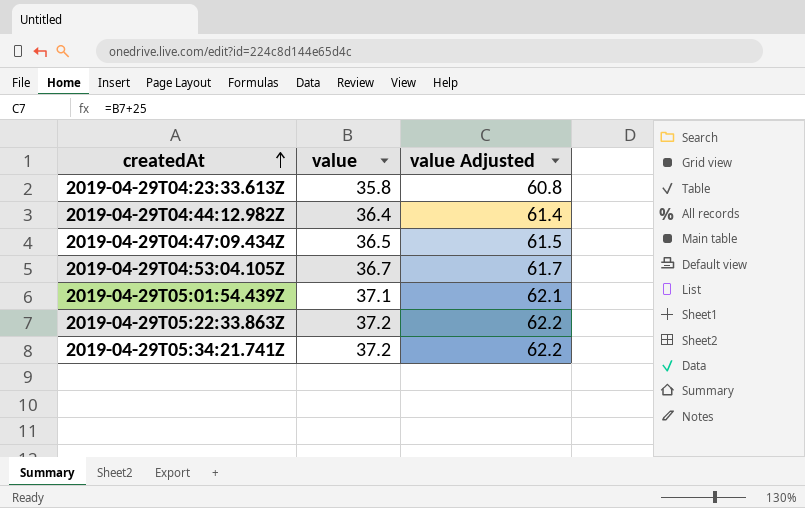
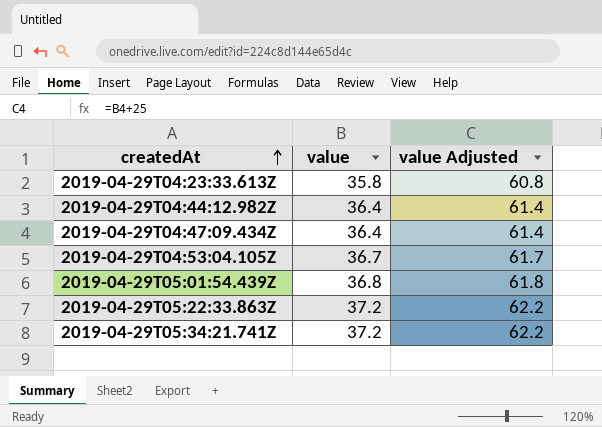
2019-04-29T04:47:09.434Z | value: 36.5 -> 36.4
2019-04-29T04:47:09.434Z | value Adjusted: 61.5 -> 61.4
2019-04-29T05:01:54.439Z | value: 37.1 -> 36.8
2019-04-29T05:01:54.439Z | value Adjusted: 62.1 -> 61.8

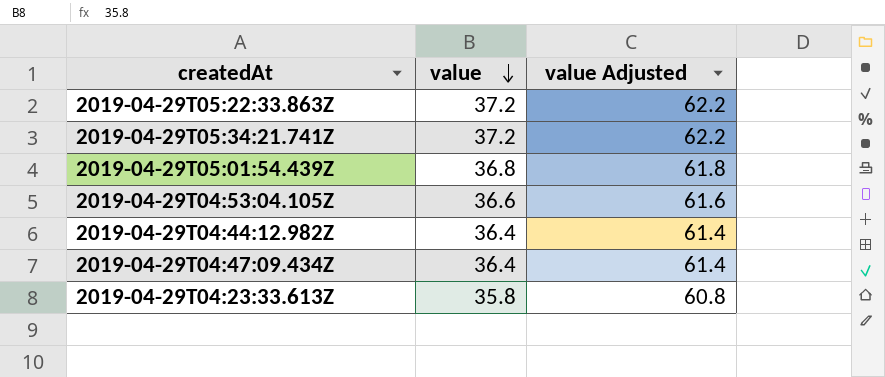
row order: createdAt ascending -> value descending
2019-04-29T04:53:04.105Z | value: 36.7 -> 36.6
2019-04-29T04:53:04.105Z | value Adjusted: 61.7 -> 61.6

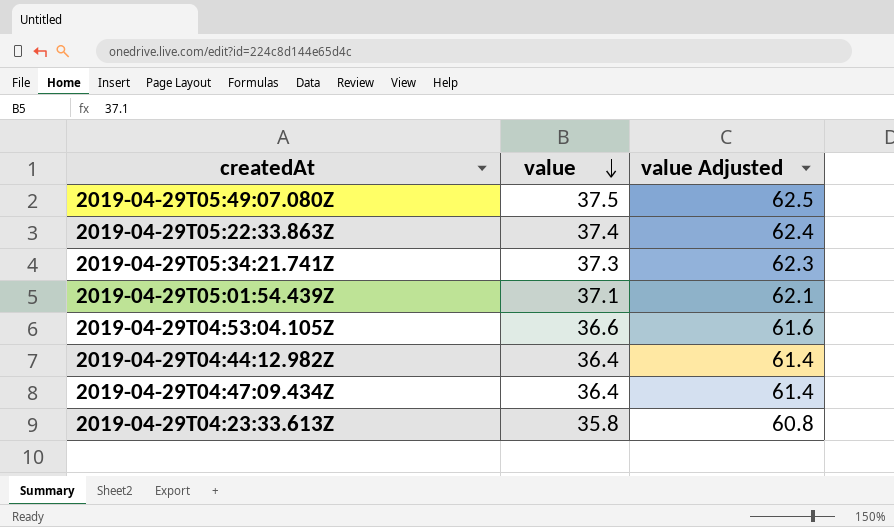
row 2019-04-29T05:49:07.080Z: none -> 37.5 | 62.5
2019-04-29T05:22:33.863Z | value: 37.2 -> 37.4
2019-04-29T05:22:33.863Z | value Adjusted: 62.2 -> 62.4
2019-04-29T05:34:21.741Z | value: 37.2 -> 37.3
2019-04-29T05:34:21.741Z | value Adjusted: 62.2 -> 62.3
2019-04-29T05:01:54.439Z | value: 36.8 -> 37.1
2019-04-29T05:01:54.439Z | value Adjusted: 61.8 -> 62.1

